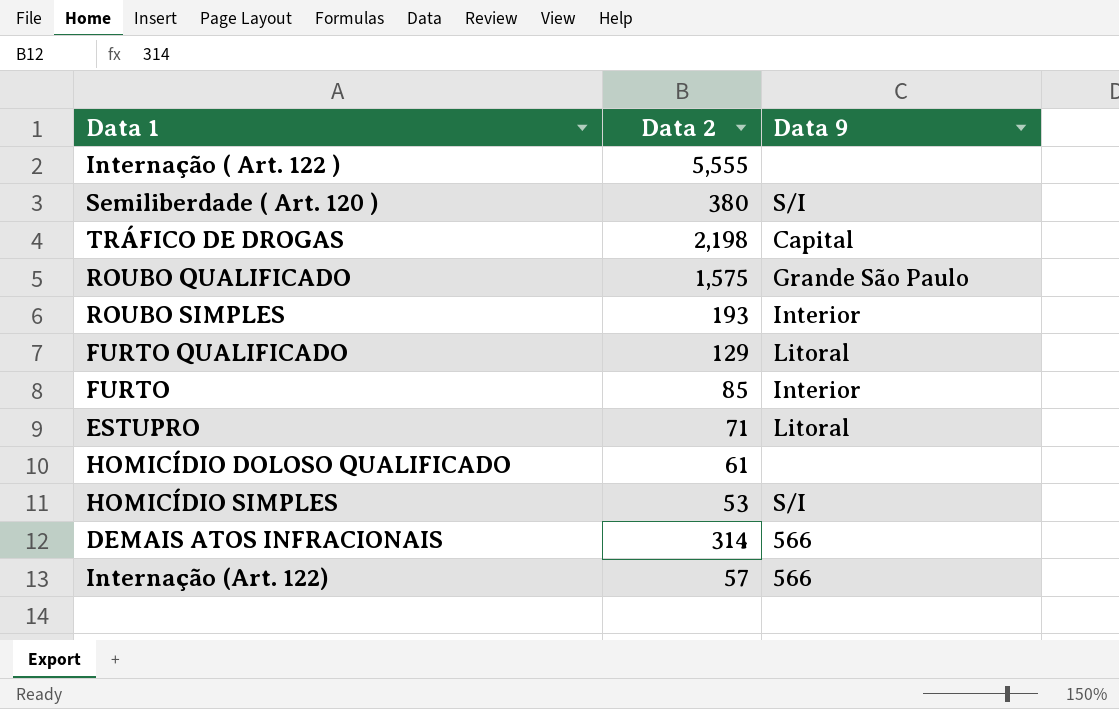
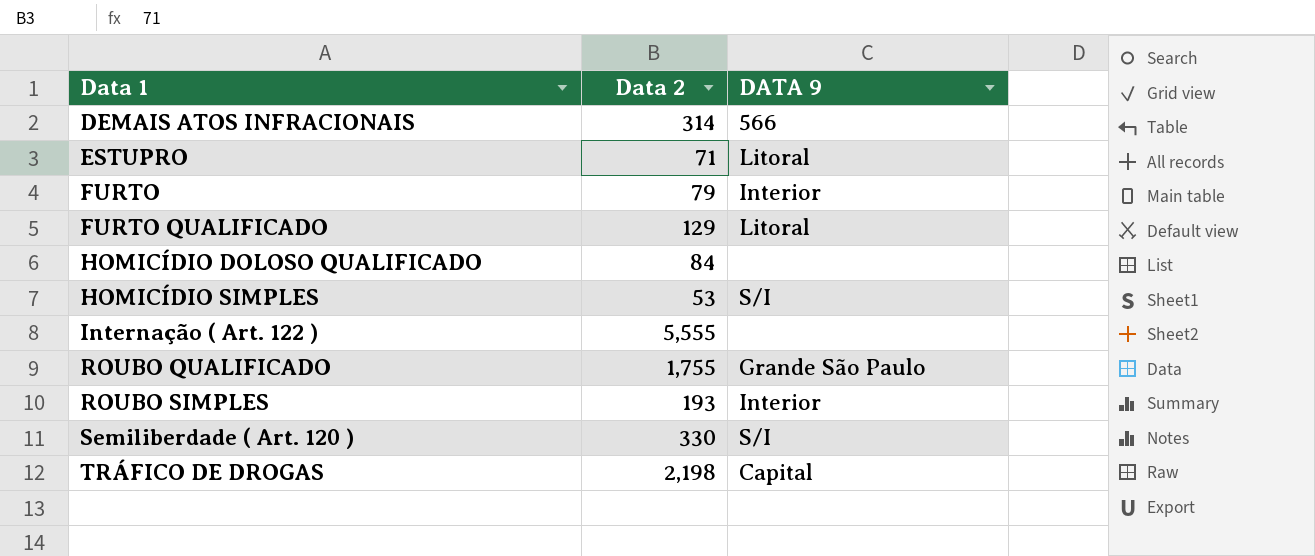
row order: none -> Data 1 ascending
column name: Data 9 -> DATA 9
row Internação (Art. 122): 57 | 566 -> none
FURTO | Data 2: 85 -> 79
HOMICÍDIO DOLOSO QUALIFICADO | Data 2: 61 -> 84
ROUBO QUALIFICADO | Data 2: 1,575 -> 1,755
Semiliberdade ( Art. 120 ) | Data 2: 380 -> 330

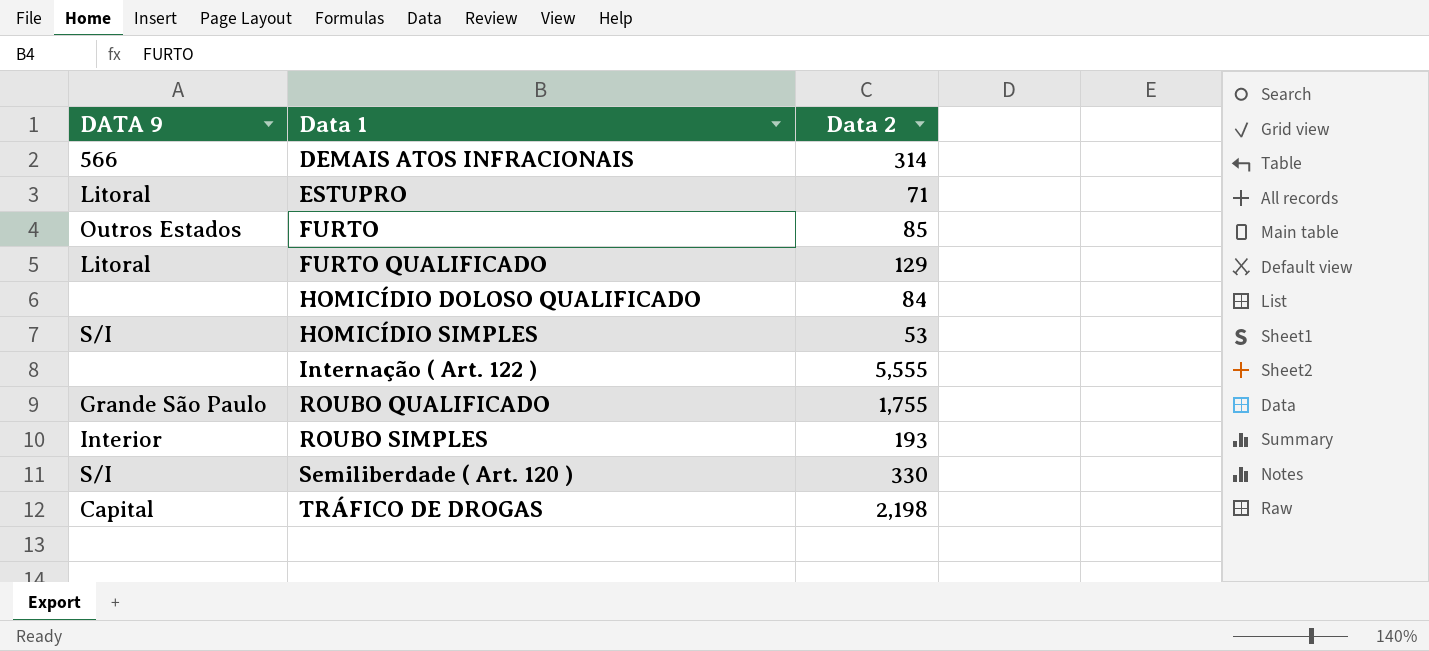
column DATA 9 | position: 3 -> 1
FURTO | DATA 9: Interior -> Outros Estados
FURTO | Data 2: 79 -> 85

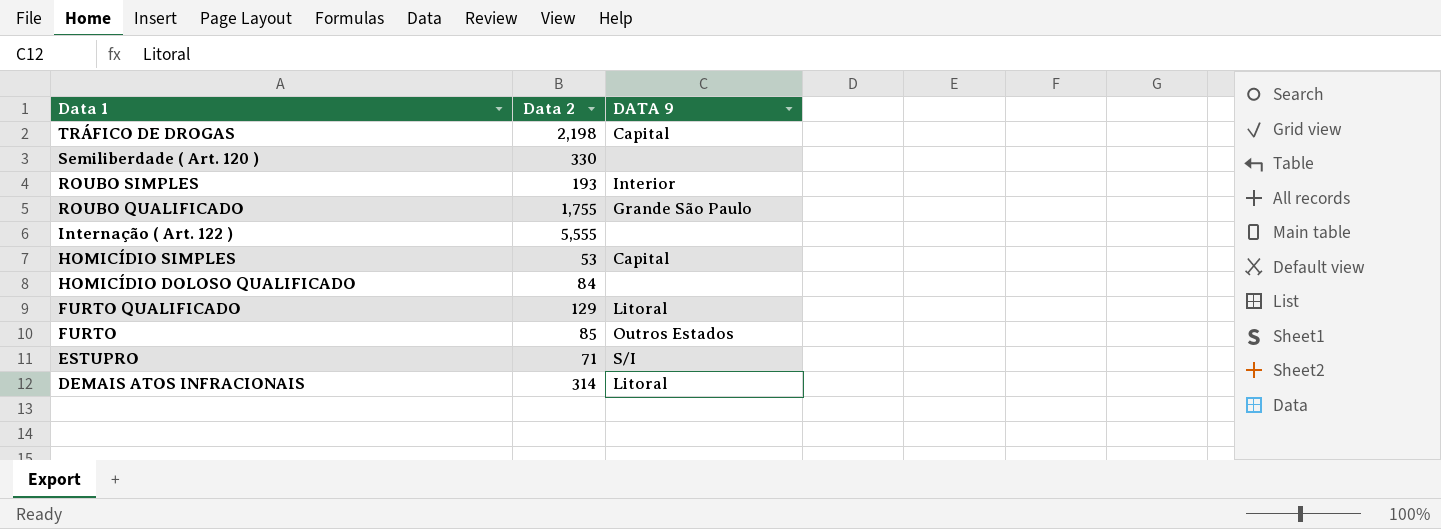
row order: Data 1 ascending -> Data 1 descending
column DATA 9 | position: 1 -> 3
Semiliberdade ( Art. 120 ) | DATA 9: S/I -> none
HOMICÍDIO SIMPLES | DATA 9: S/I -> Capital
ESTUPRO | DATA 9: Litoral -> S/I
DEMAIS ATOS INFRACIONAIS | DATA 9: 566 -> Litoral

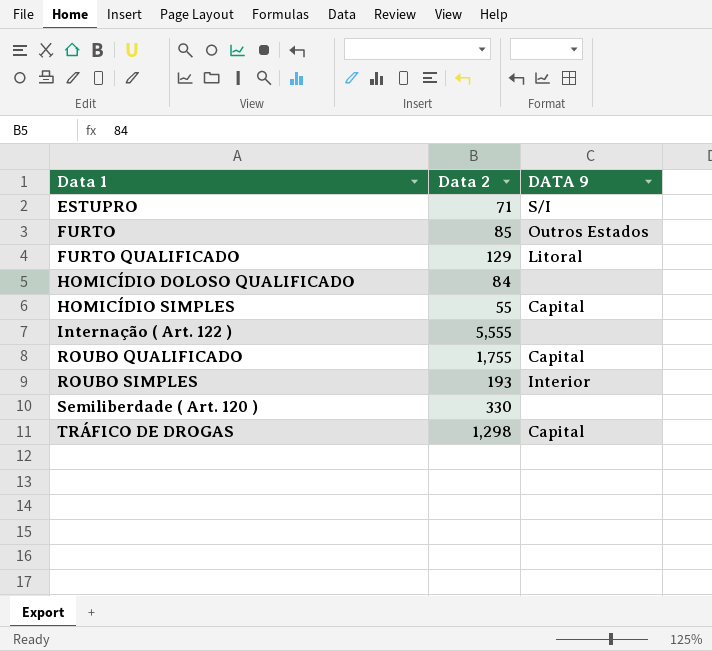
row order: Data 1 descending -> Data 1 ascending
row DEMAIS ATOS INFRACIONAIS: 314 | Litoral -> none
HOMICÍDIO SIMPLES | Data 2: 53 -> 55
ROUBO QUALIFICADO | DATA 9: Grande São Paulo -> Capital
TRÁFICO DE DROGAS | Data 2: 2,198 -> 1,298

